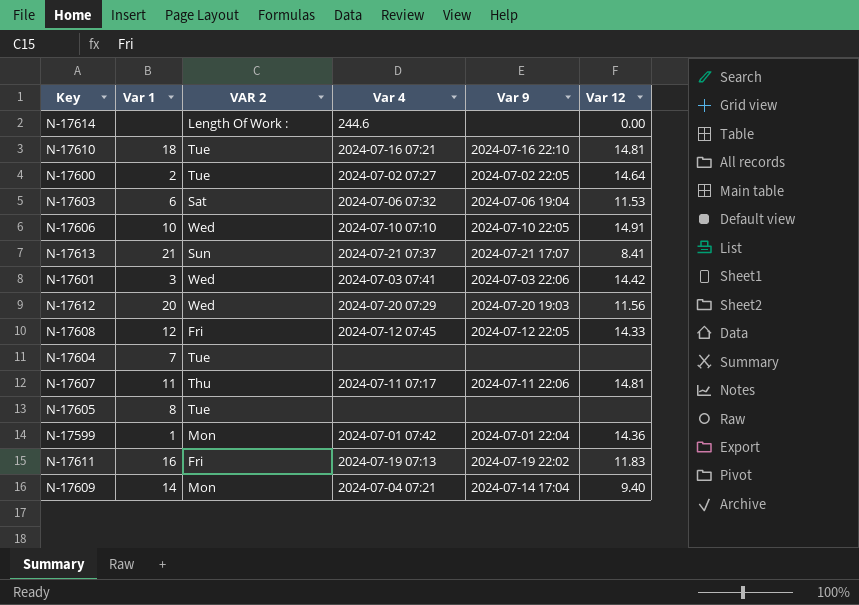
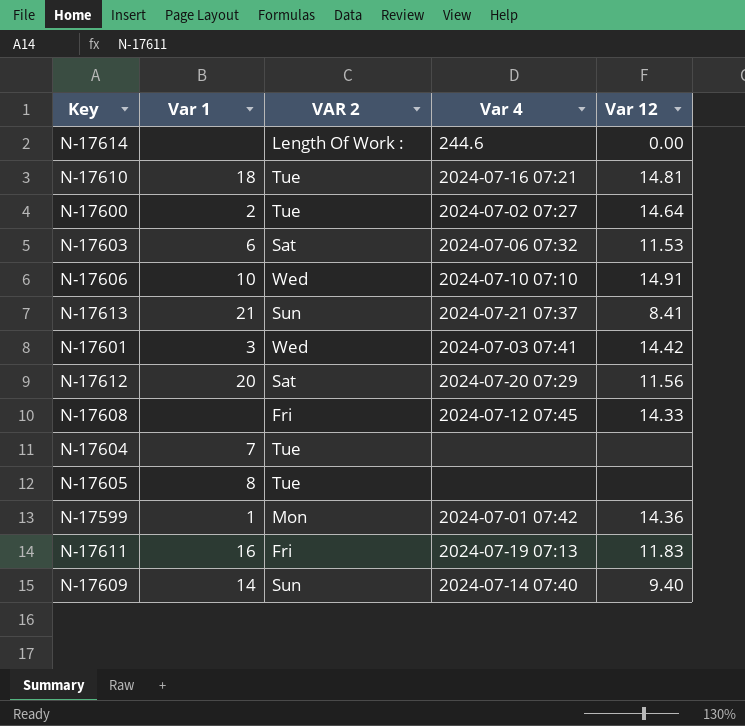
column Var 9 | position: 5 -> none
row N-17607: 11 | Thu | 2024-07-11 07:17 | 2024-07-11 22:06 | 14.81 -> none
N-17612 | VAR 2: Wed -> Sat
N-17608 | Var 1: 12 -> none
N-17609 | VAR 2: Mon -> Sun
N-17609 | Var 4: 2024-07-04 07:21 -> 2024-07-14 07:40

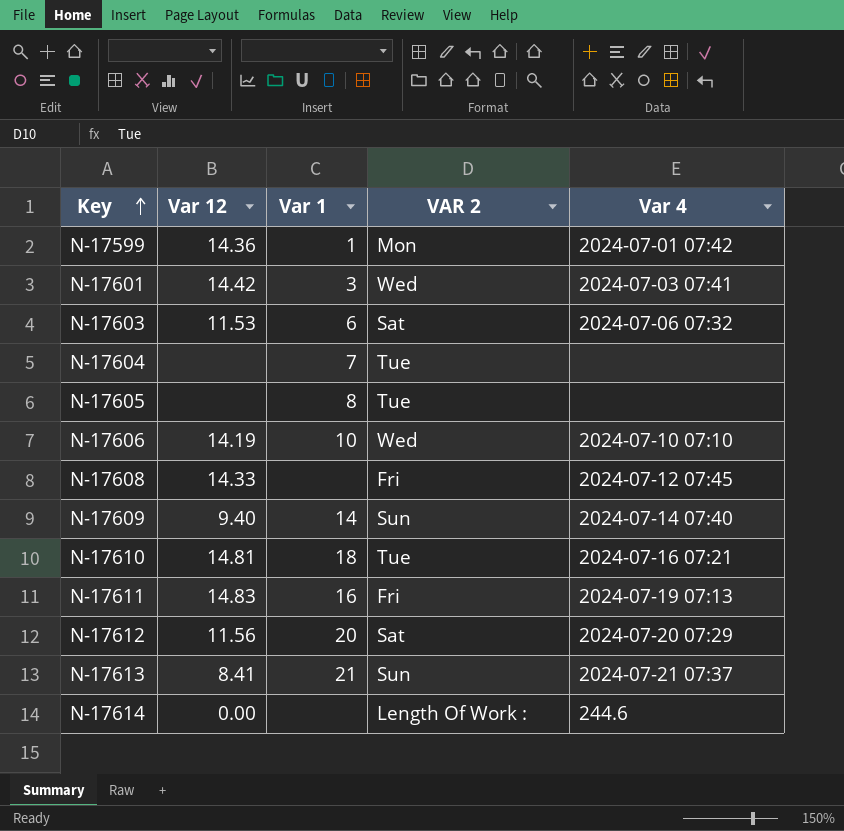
row order: none -> Key ascending
column Var 12 | position: 5 -> 2
row N-17600: 2 | Tue | 2024-07-02 07:27 | 14.64 -> none
N-17606 | Var 12: 14.91 -> 14.19
N-17611 | Var 12: 11.83 -> 14.83

